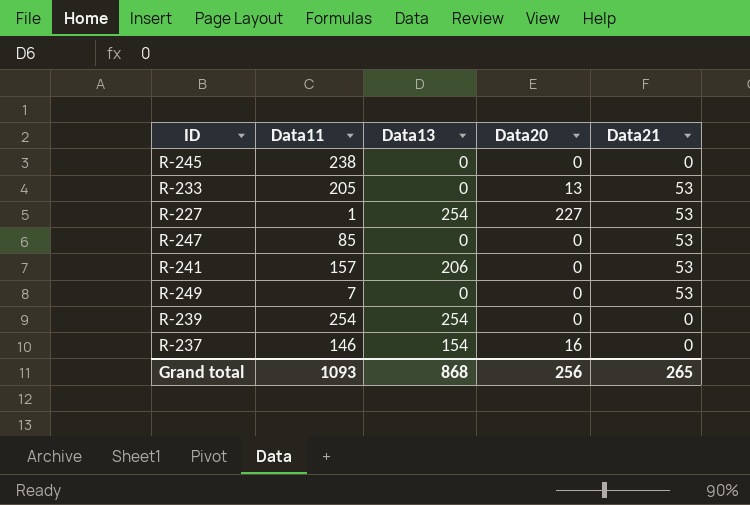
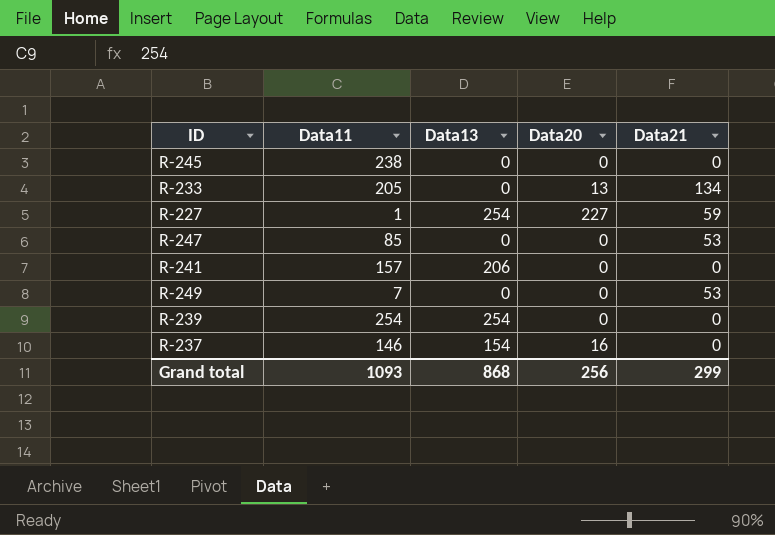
R-233 | Data21: 53 -> 134
R-227 | Data21: 53 -> 59
R-241 | Data21: 53 -> 0
Grand total | Data21: 265 -> 299

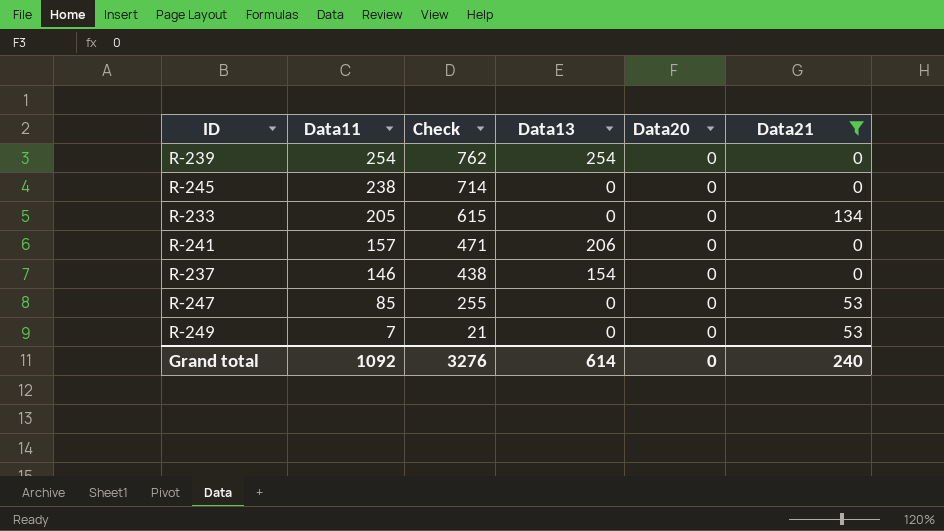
filter: none -> Data21 != 59
row order: none -> Data11 descending
column Check | formula: none -> [Data11] * 3
R-233 | Data20: 13 -> 0
R-237 | Data20: 16 -> 0
Grand total | Data11: 1093 -> 1092
Grand total | Data13: 868 -> 614
Grand total | Data20: 256 -> 0
Grand total | Data21: 299 -> 240

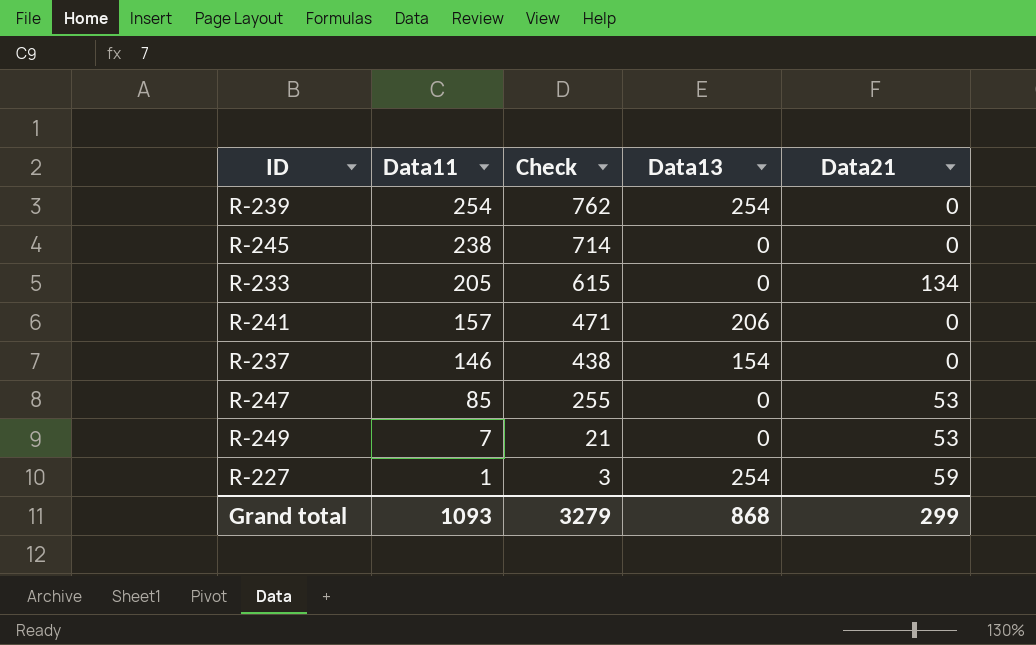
filter: Data21 != 59 -> none
column Data20 | position: 5 -> none
Grand total | Data11: 1092 -> 1093
Grand total | Check: 3276 -> 3279
Grand total | Data13: 614 -> 868
Grand total | Data21: 240 -> 299

